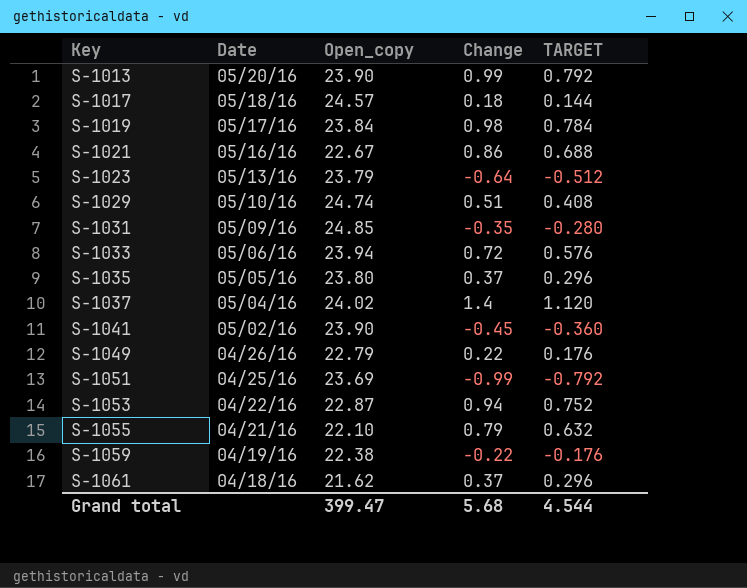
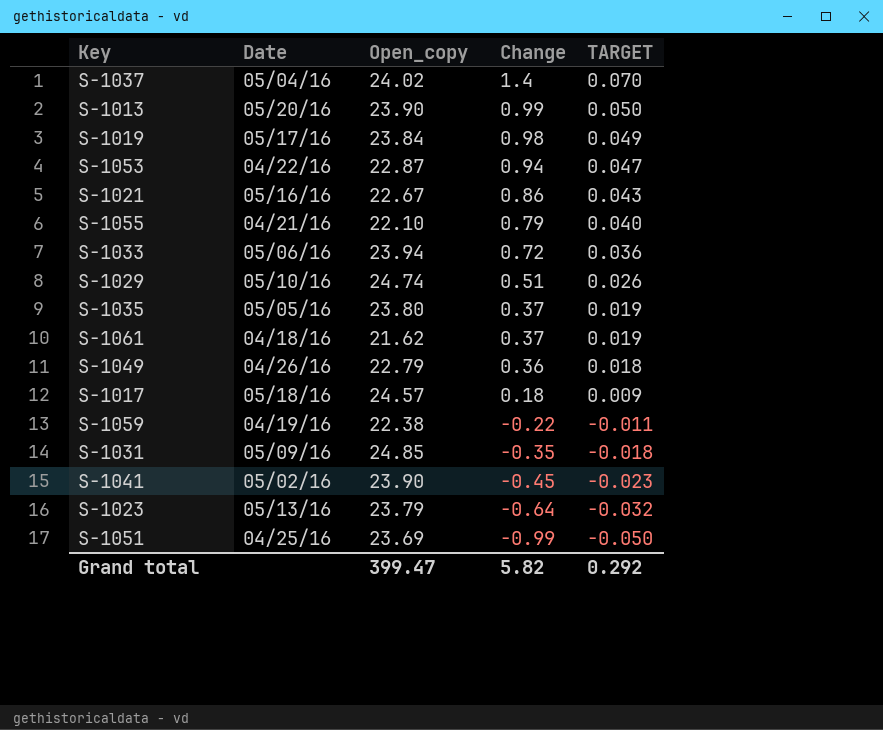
row order: Key ascending -> Change descending
column TARGET | formula: [Change] * 0.8 -> [Change] * 0.05
S-1049 | Change: 0.22 -> 0.36
Grand total | Change: 5.68 -> 5.82
Grand total | TARGET: 4.544 -> 0.292

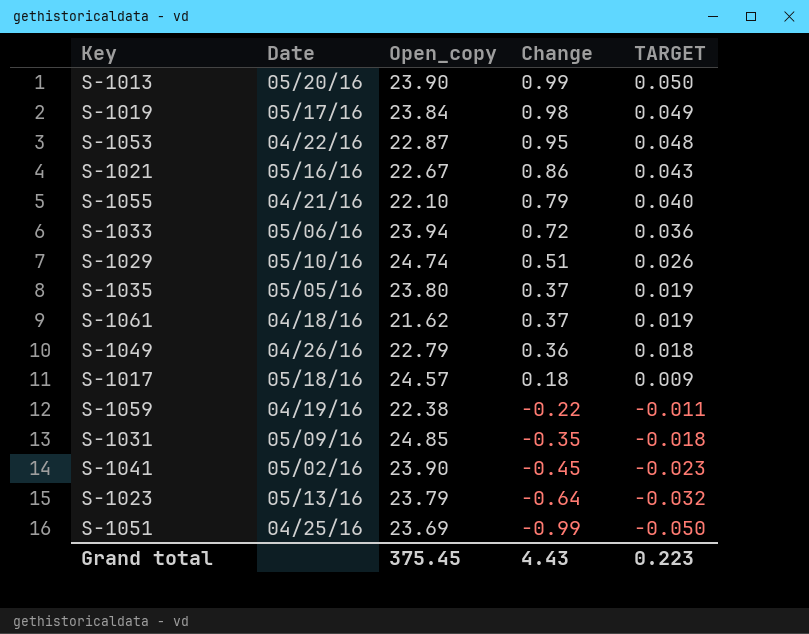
row S-1037: 05/04/16 | 24.02 | 1.4 | 0.070 -> none
S-1053 | Change: 0.94 -> 0.95
S-1053 | TARGET: 0.047 -> 0.048
Grand total | Open_copy: 399.47 -> 375.45
Grand total | Change: 5.82 -> 4.43
Grand total | TARGET: 0.292 -> 0.223

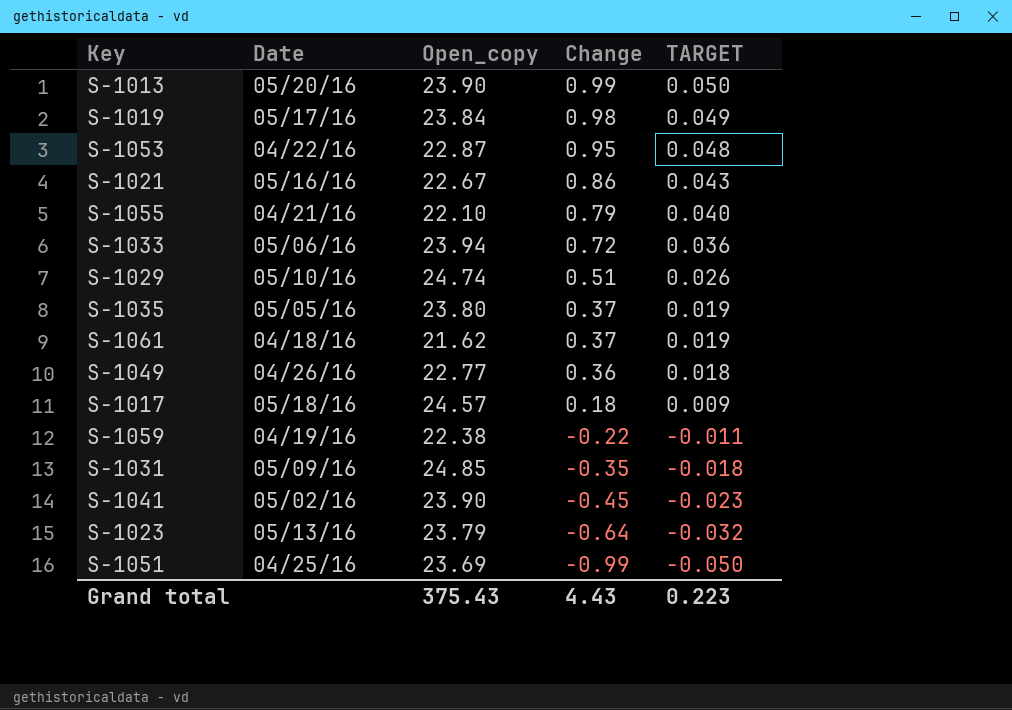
S-1049 | Open_copy: 22.79 -> 22.77
Grand total | Open_copy: 375.45 -> 375.43

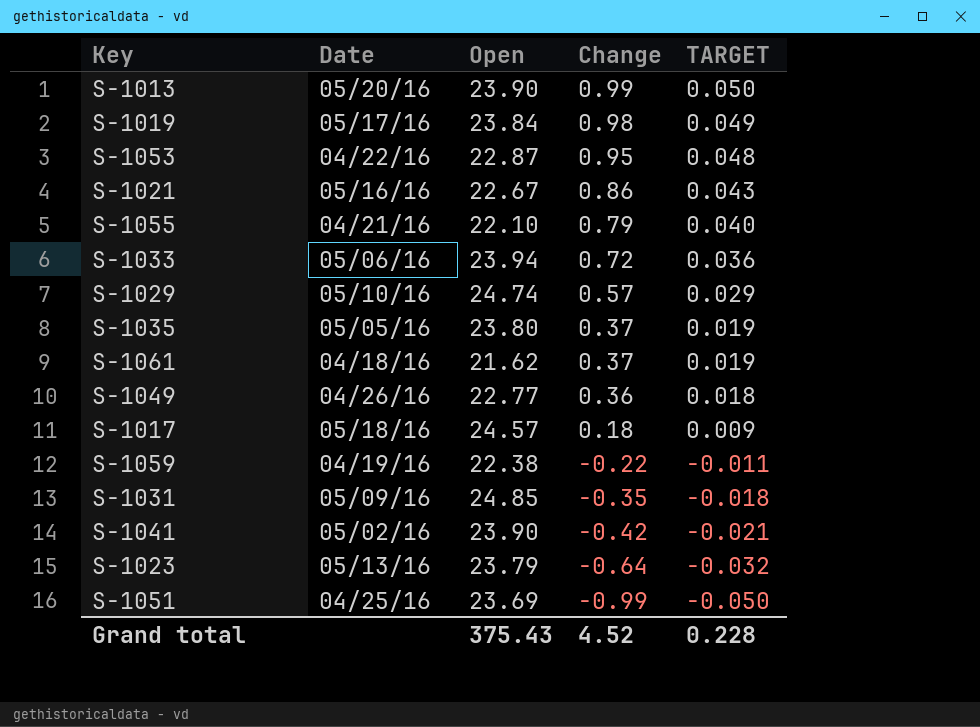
column name: Open_copy -> Open
S-1029 | Change: 0.51 -> 0.57
S-1029 | TARGET: 0.026 -> 0.029
S-1041 | Change: -0.45 -> -0.42
S-1041 | TARGET: -0.023 -> -0.021
Grand total | Change: 4.43 -> 4.52
Grand total | TARGET: 0.223 -> 0.228

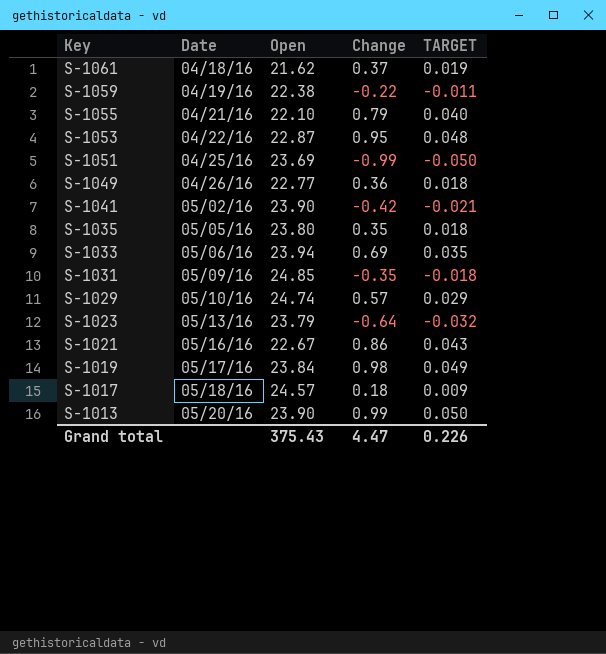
row order: Change descending -> Key descending
S-1035 | Change: 0.37 -> 0.35
S-1035 | TARGET: 0.019 -> 0.018
S-1033 | Change: 0.72 -> 0.69
S-1033 | TARGET: 0.036 -> 0.035
Grand total | Change: 4.52 -> 4.47
Grand total | TARGET: 0.228 -> 0.226

